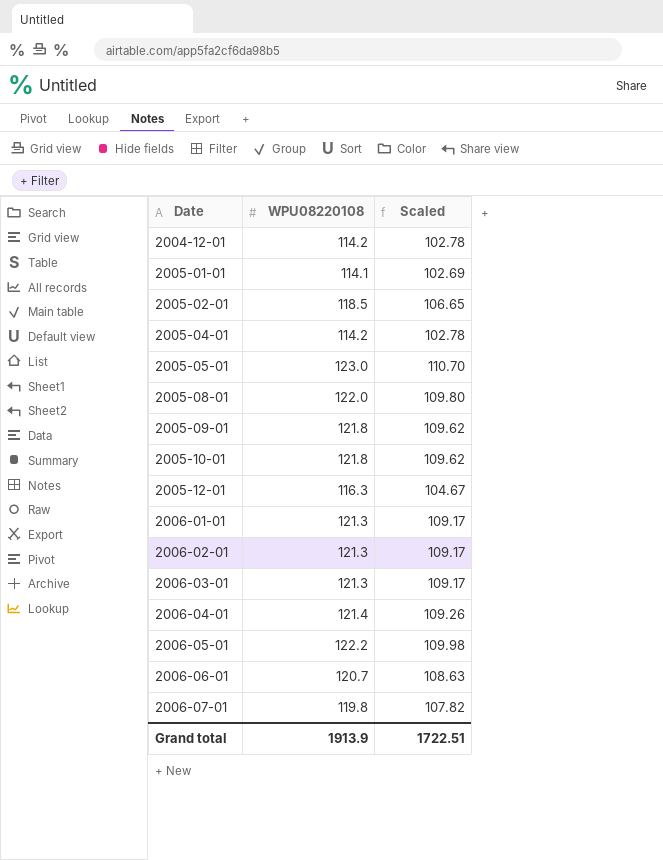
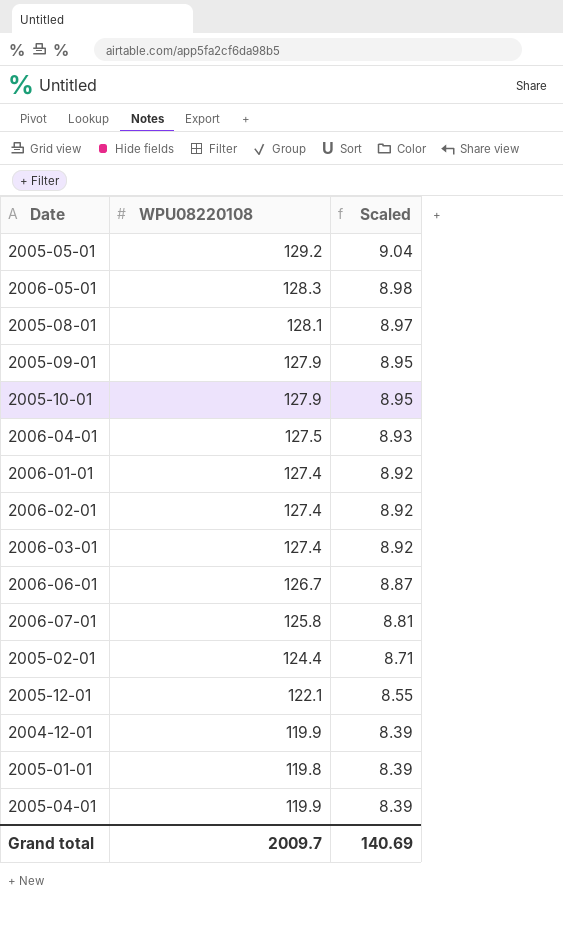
row order: Date ascending -> Scaled descending
column Scaled | formula: [WPU08220108] * 0.9 -> [WPU08220108] * 0.07
2005-05-01 | WPU08220108: 123.0 -> 129.2
2006-05-01 | WPU08220108: 122.2 -> 128.3
2005-08-01 | WPU08220108: 122.0 -> 128.1
2005-09-01 | WPU08220108: 121.8 -> 127.9
2005-10-01 | WPU08220108: 121.8 -> 127.9
2006-04-01 | WPU08220108: 121.4 -> 127.5
2006-01-01 | WPU08220108: 121.3 -> 127.4
2006-02-01 | WPU08220108: 121.3 -> 127.4
2006-03-01 | WPU08220108: 121.3 -> 127.4
2006-06-01 | WPU08220108: 120.7 -> 126.7
2006-07-01 | WPU08220108: 119.8 -> 125.8
2005-02-01 | WPU08220108: 118.5 -> 124.4
2005-12-01 | WPU08220108: 116.3 -> 122.1
2004-12-01 | WPU08220108: 114.2 -> 119.9
2005-01-01 | WPU08220108: 114.1 -> 119.8
2005-04-01 | WPU08220108: 114.2 -> 119.9
Grand total | WPU08220108: 1913.9 -> 2009.7
Grand total | Scaled: 1722.51 -> 140.69

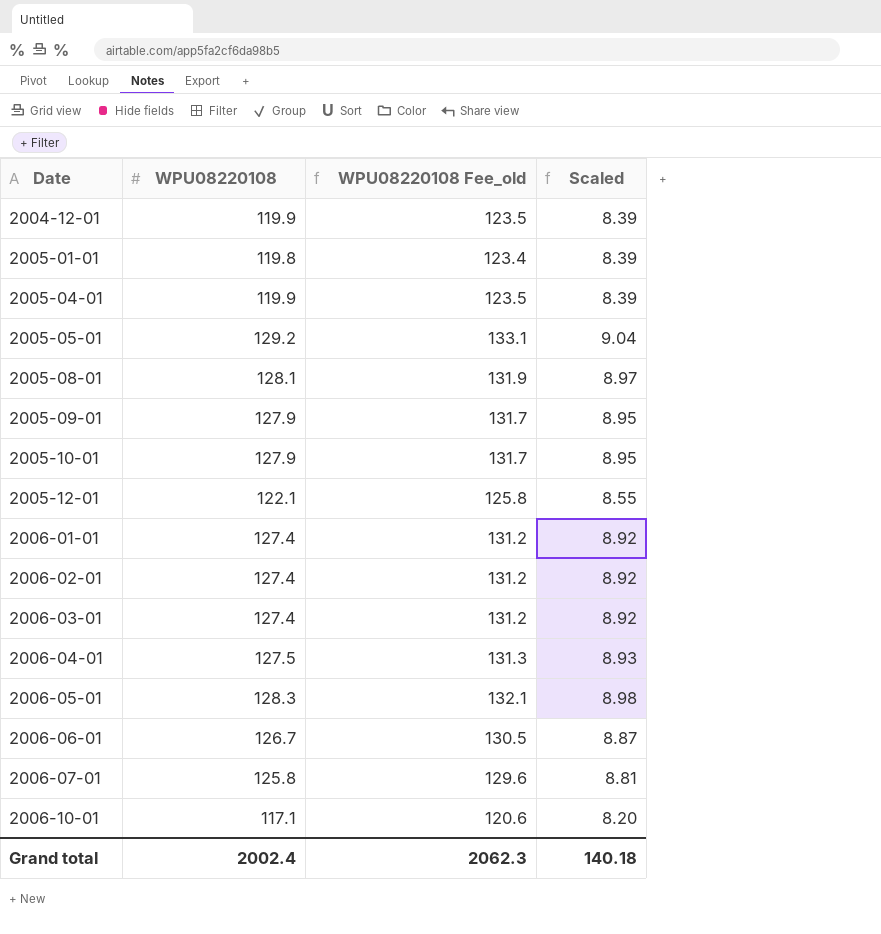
row order: Scaled descending -> Date ascending
column WPU08220108 Fee_old | formula: none -> [WPU08220108] * 1.03
row 2005-02-01: 124.4 | 8.71 -> none
row 2006-10-01: none -> 117.1 | 120.6 | 8.20
Grand total | WPU08220108: 2009.7 -> 2002.4
Grand total | Scaled: 140.69 -> 140.18

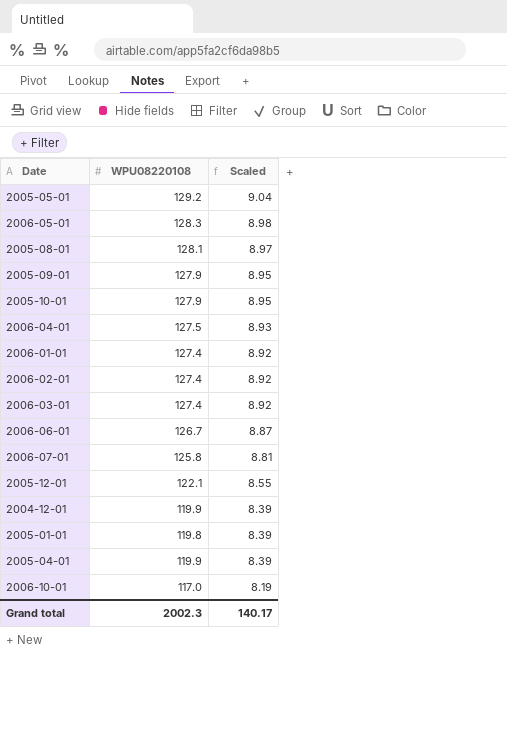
row order: Date ascending -> Scaled descending
column WPU08220108 Fee_old | formula: [WPU08220108] * 1.03 -> none
2006-10-01 | WPU08220108: 117.1 -> 117.0
2006-10-01 | Scaled: 8.20 -> 8.19
Grand total | WPU08220108: 2002.4 -> 2002.3
Grand total | Scaled: 140.18 -> 140.17

